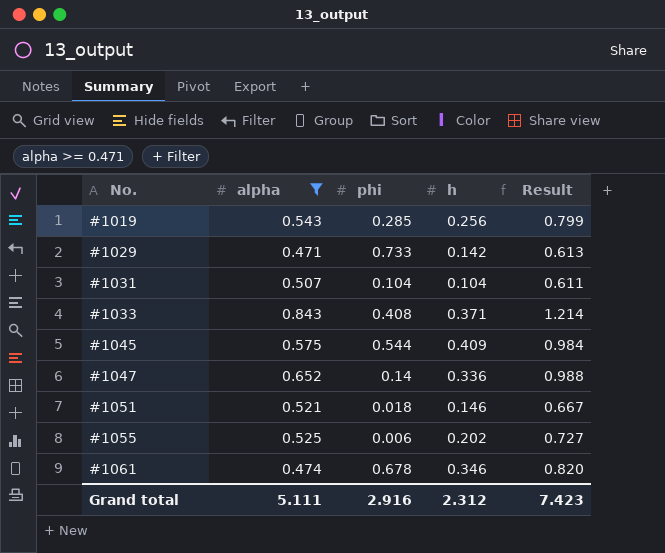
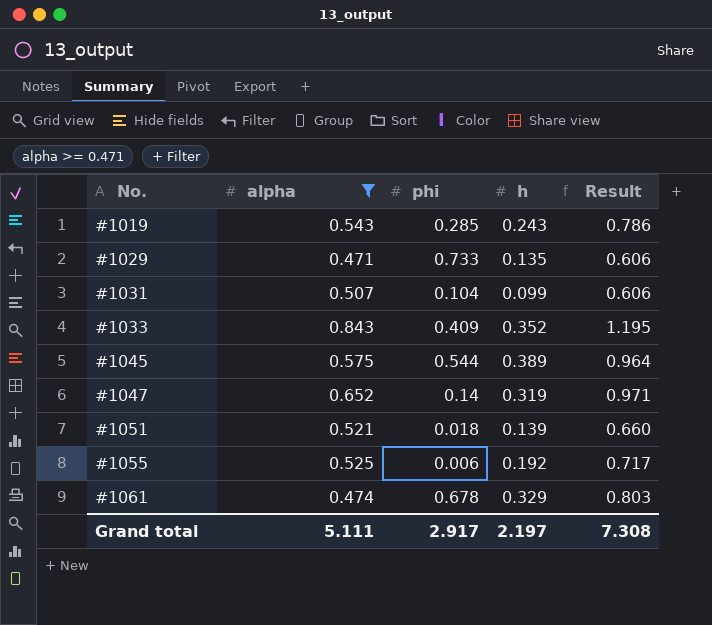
#1019 | h: 0.256 -> 0.243
#1019 | Result: 0.799 -> 0.786
#1029 | h: 0.142 -> 0.135
#1029 | Result: 0.613 -> 0.606
#1031 | h: 0.104 -> 0.099
#1031 | Result: 0.611 -> 0.606
#1033 | phi: 0.408 -> 0.409
#1033 | h: 0.371 -> 0.352
#1033 | Result: 1.214 -> 1.195
#1045 | h: 0.409 -> 0.389
#1045 | Result: 0.984 -> 0.964
#1047 | h: 0.336 -> 0.319
#1047 | Result: 0.988 -> 0.971
#1051 | h: 0.146 -> 0.139
#1051 | Result: 0.667 -> 0.660
#1055 | h: 0.202 -> 0.192
#1055 | Result: 0.727 -> 0.717
#1061 | h: 0.346 -> 0.329
#1061 | Result: 0.820 -> 0.803
Grand total | phi: 2.916 -> 2.917
Grand total | h: 2.312 -> 2.197
Grand total | Result: 7.423 -> 7.308

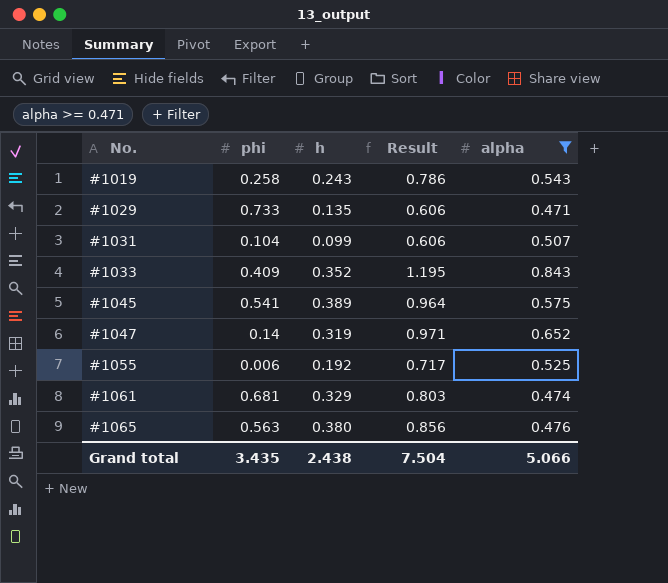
column alpha | position: 2 -> 5
row #1051: 0.521 | 0.018 | 0.139 | 0.660 -> none
#1019 | phi: 0.285 -> 0.258
#1045 | phi: 0.544 -> 0.541
#1061 | phi: 0.678 -> 0.681
row #1065: none -> 0.563 | 0.380 | 0.856 | 0.476
Grand total | phi: 2.917 -> 3.435
Grand total | h: 2.197 -> 2.438
Grand total | Result: 7.308 -> 7.504
Grand total | alpha: 5.111 -> 5.066

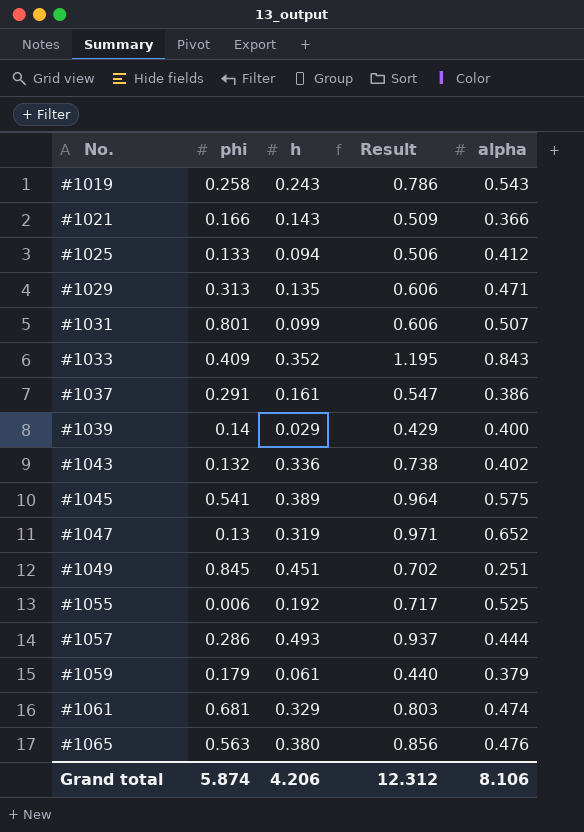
filter: alpha >= 0.471 -> none
#1029 | phi: 0.733 -> 0.313
#1031 | phi: 0.104 -> 0.801
#1047 | phi: 0.14 -> 0.13
Grand total | phi: 3.435 -> 5.874
Grand total | h: 2.438 -> 4.206
Grand total | Result: 7.504 -> 12.312
Grand total | alpha: 5.066 -> 8.106

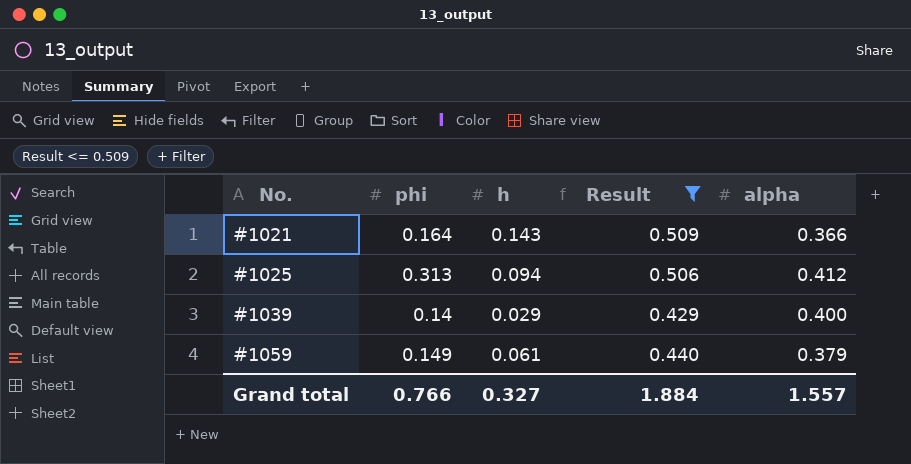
filter: none -> Result <= 0.509
#1021 | phi: 0.166 -> 0.164
#1025 | phi: 0.133 -> 0.313
#1059 | phi: 0.179 -> 0.149
Grand total | phi: 5.874 -> 0.766
Grand total | h: 4.206 -> 0.327
Grand total | Result: 12.312 -> 1.884
Grand total | alpha: 8.106 -> 1.557

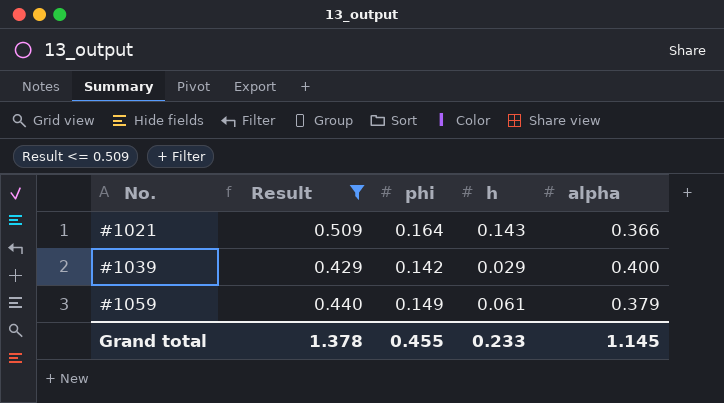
column Result | position: 4 -> 2
row #1025: 0.313 | 0.094 | 0.506 | 0.412 -> none
#1039 | phi: 0.14 -> 0.142
Grand total | Result: 1.884 -> 1.378
Grand total | phi: 0.766 -> 0.455
Grand total | h: 0.327 -> 0.233
Grand total | alpha: 1.557 -> 1.145

